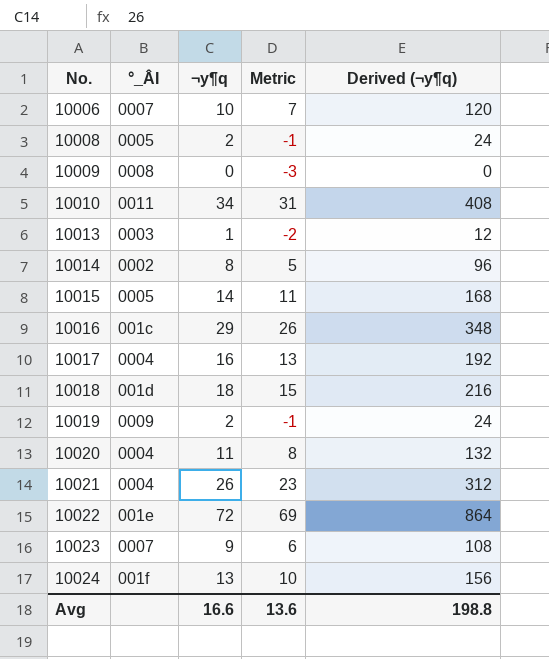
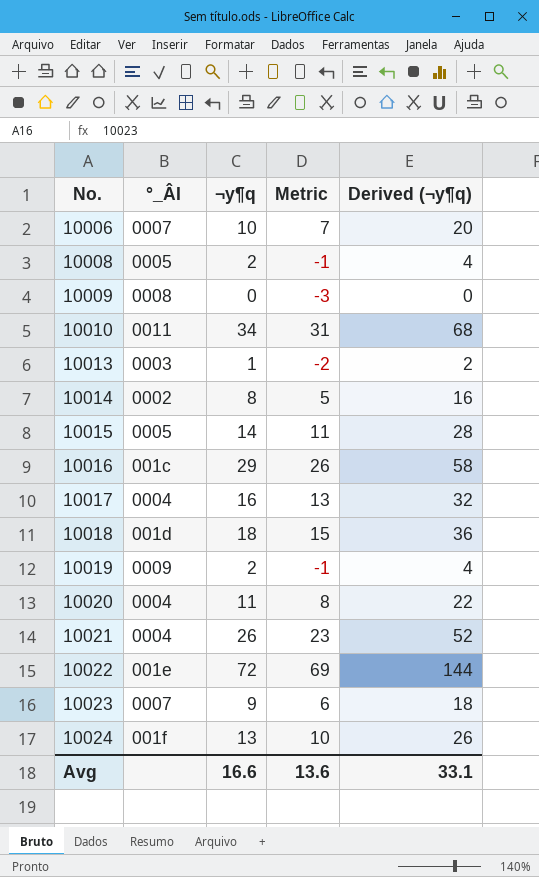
column Derived (¬y¶q) | formula: [¬y¶q] * 12 -> [¬y¶q] * 2
Avg | Derived (¬y¶q): 198.8 -> 33.1

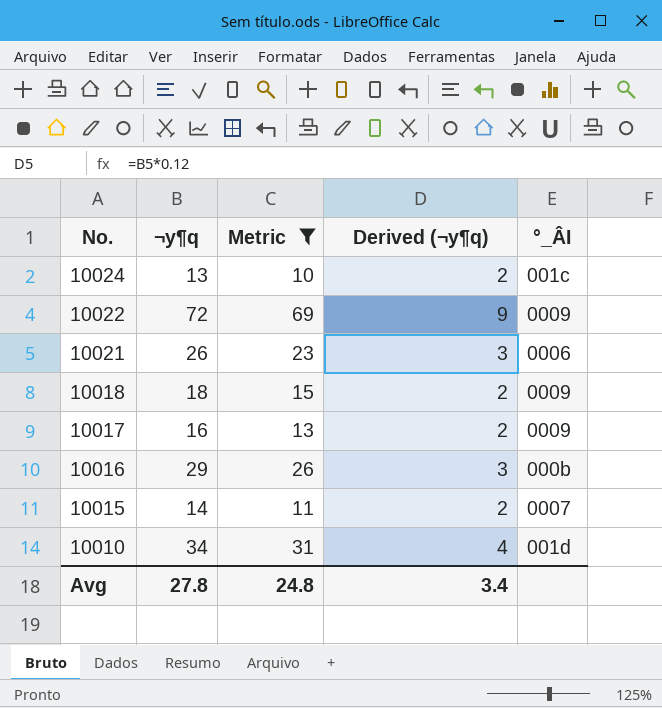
filter: none -> Metric >= 10
row order: No. ascending -> No. descending
column Derived (¬y¶q) | formula: [¬y¶q] * 2 -> [¬y¶q] * 0.12
column °_ÂI | position: 2 -> 5
10024 | °_ÂI: 001f -> 001c
10022 | °_ÂI: 001e -> 0009
10021 | °_ÂI: 0004 -> 0006
10018 | °_ÂI: 001d -> 0009
10017 | °_ÂI: 0004 -> 0009
10016 | °_ÂI: 001c -> 000b
10015 | °_ÂI: 0005 -> 0007
10010 | °_ÂI: 0011 -> 001d
Avg | ¬y¶q: 16.6 -> 27.8
Avg | Metric: 13.6 -> 24.8
Avg | Derived (¬y¶q): 33.1 -> 3.4

